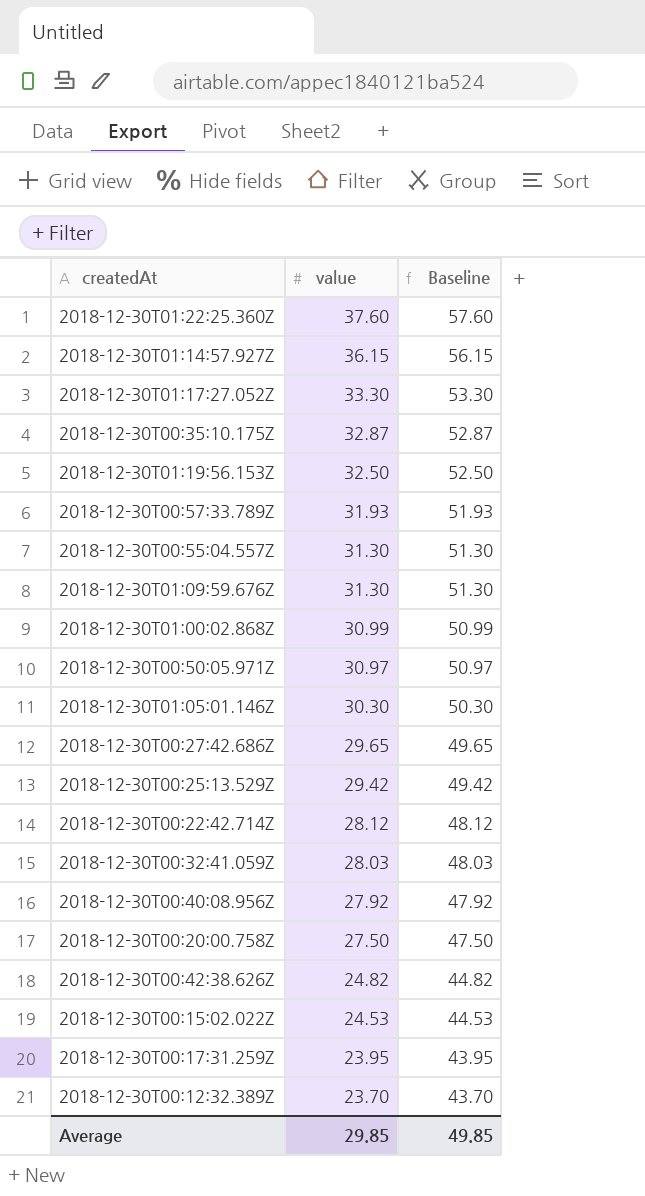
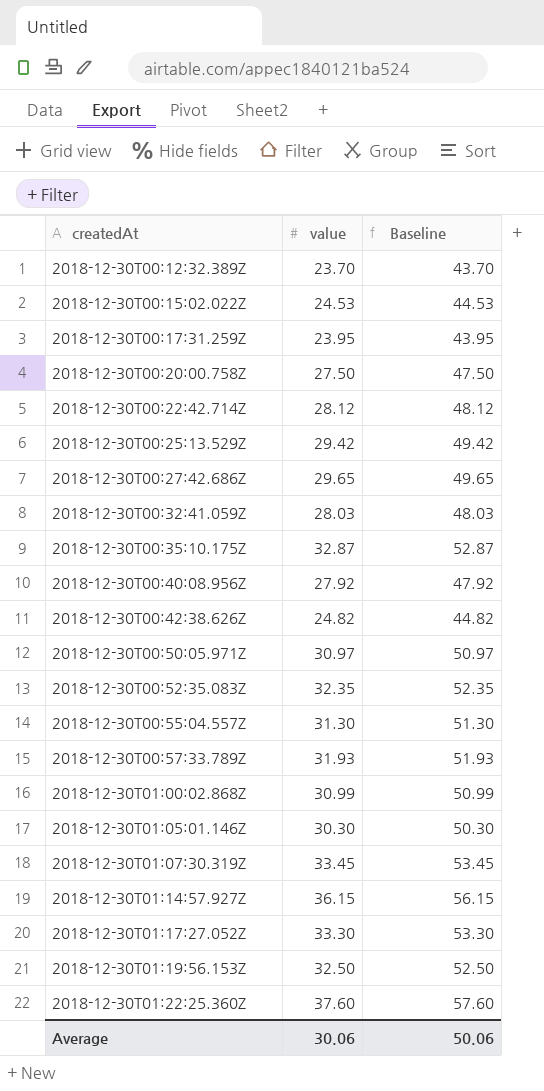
row order: value descending -> createdAt ascending
row 2018-12-30T01:09:59.676Z: 31.30 | 51.30 -> none
row 2018-12-30T00:52:35.083Z: none -> 32.35 | 52.35
row 2018-12-30T01:07:30.319Z: none -> 33.45 | 53.45
Average | value: 29.85 -> 30.06
Average | Baseline: 49.85 -> 50.06

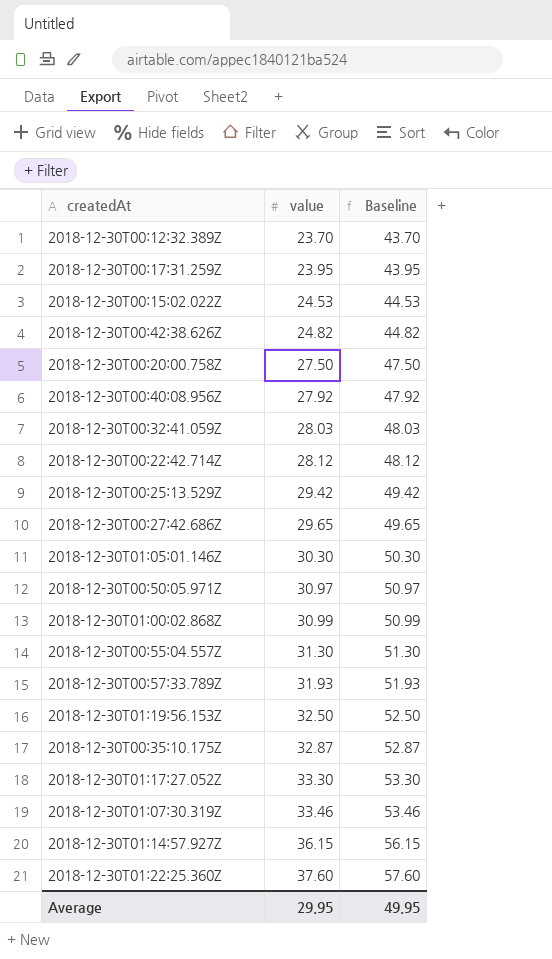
row order: createdAt ascending -> value ascending
row 2018-12-30T00:52:35.083Z: 32.35 | 52.35 -> none
2018-12-30T01:07:30.319Z | value: 33.45 -> 33.46
2018-12-30T01:07:30.319Z | Baseline: 53.45 -> 53.46
Average | value: 30.06 -> 29.95
Average | Baseline: 50.06 -> 49.95

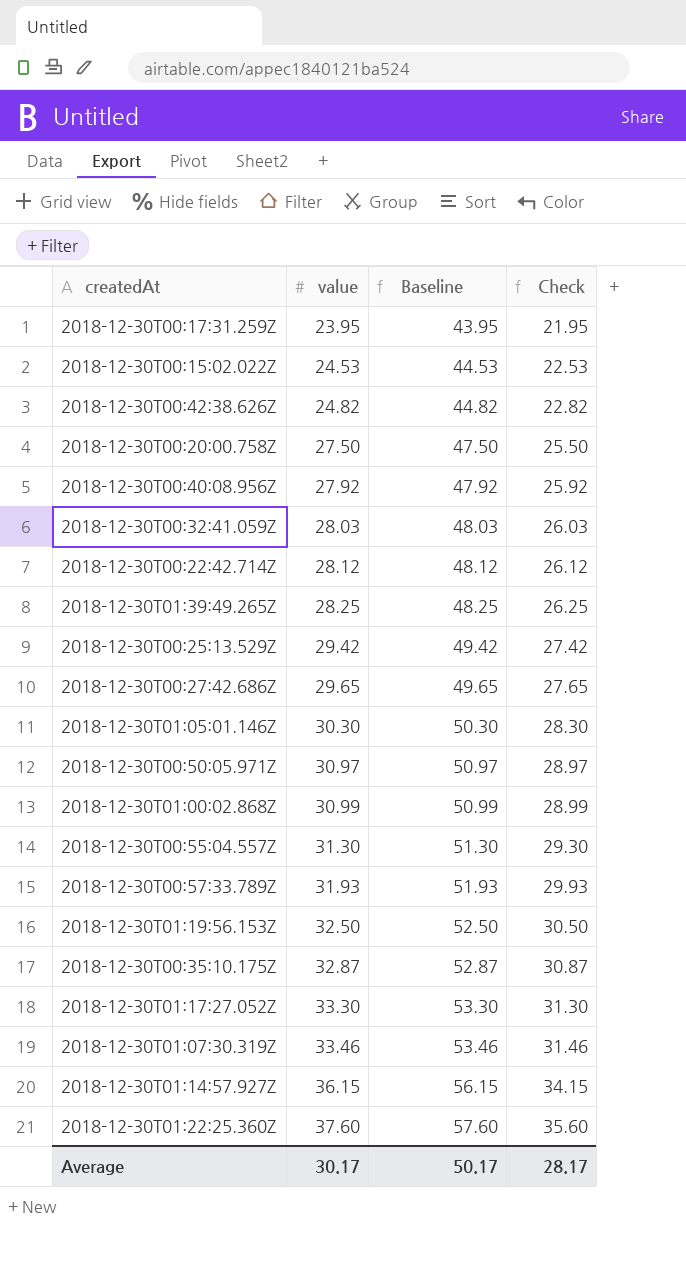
column Check | formula: none -> [value] - 2
row 2018-12-30T00:12:32.389Z: 23.70 | 43.70 -> none
row 2018-12-30T01:39:49.265Z: none -> 28.25 | 48.25 | 26.25
Average | value: 29.95 -> 30.17
Average | Baseline: 49.95 -> 50.17

